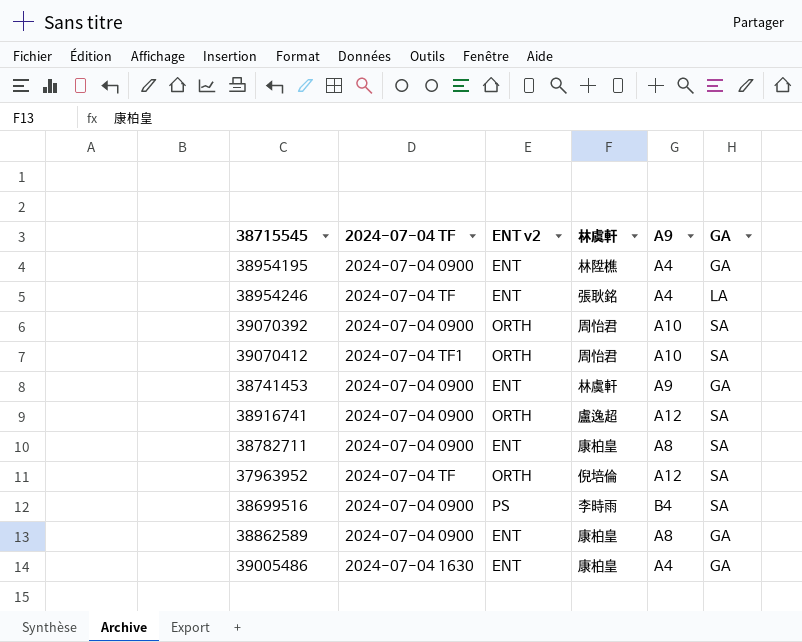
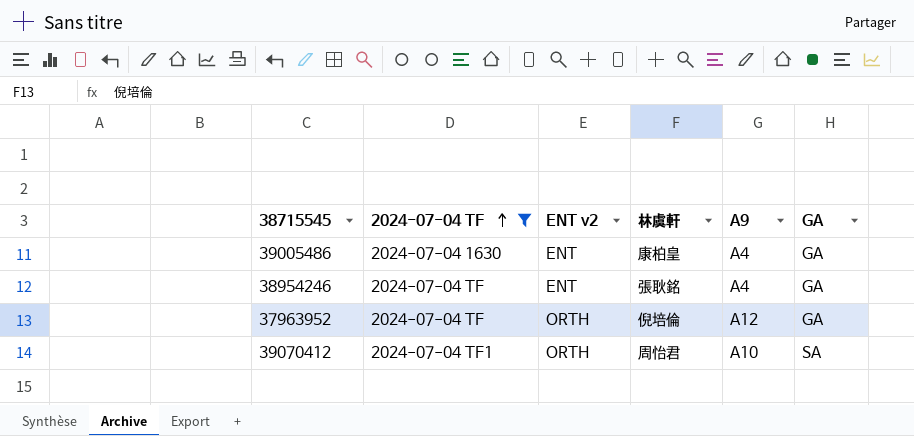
filter: none -> 2024-07-04 TF != 2024-07-04 0900
row order: none -> 2024-07-04 TF ascending
38954246 | GA: LA -> GA
37963952 | GA: SA -> GA

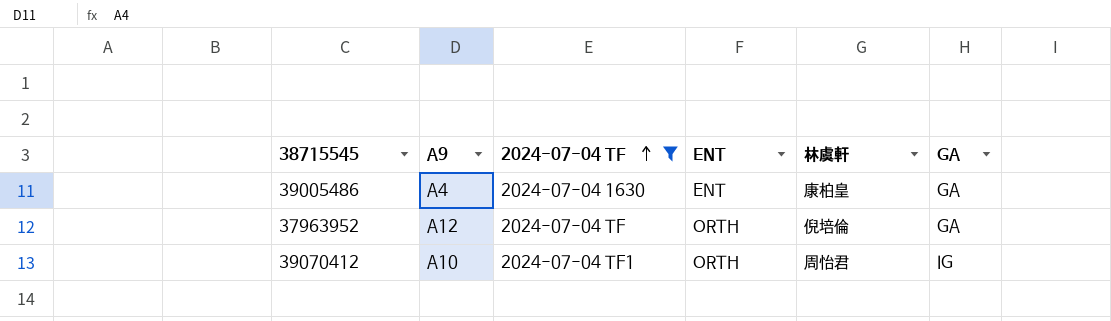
column A9 | position: 5 -> 2
column name: ENT v2 -> ENT
row 38954246: 2024-07-04 TF | ENT | 張耿銘 | A4 | GA -> none
39070412 | GA: SA -> IG

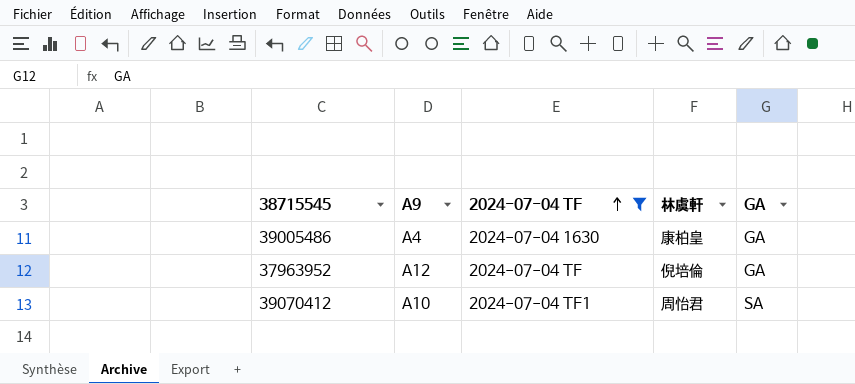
column ENT | position: 4 -> none
39070412 | GA: IG -> SA

